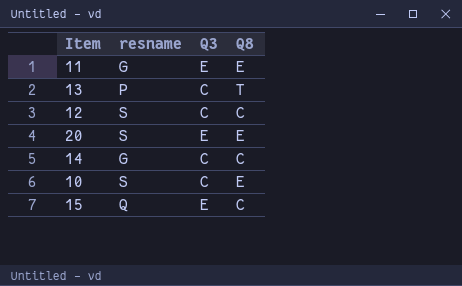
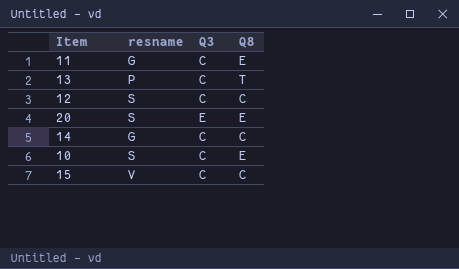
11 | Q3: E -> C
15 | resname: Q -> V
15 | Q3: E -> C

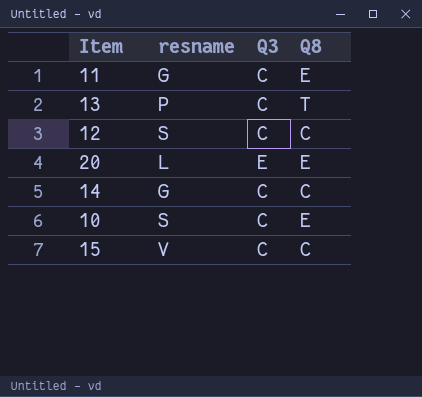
20 | resname: S -> L

